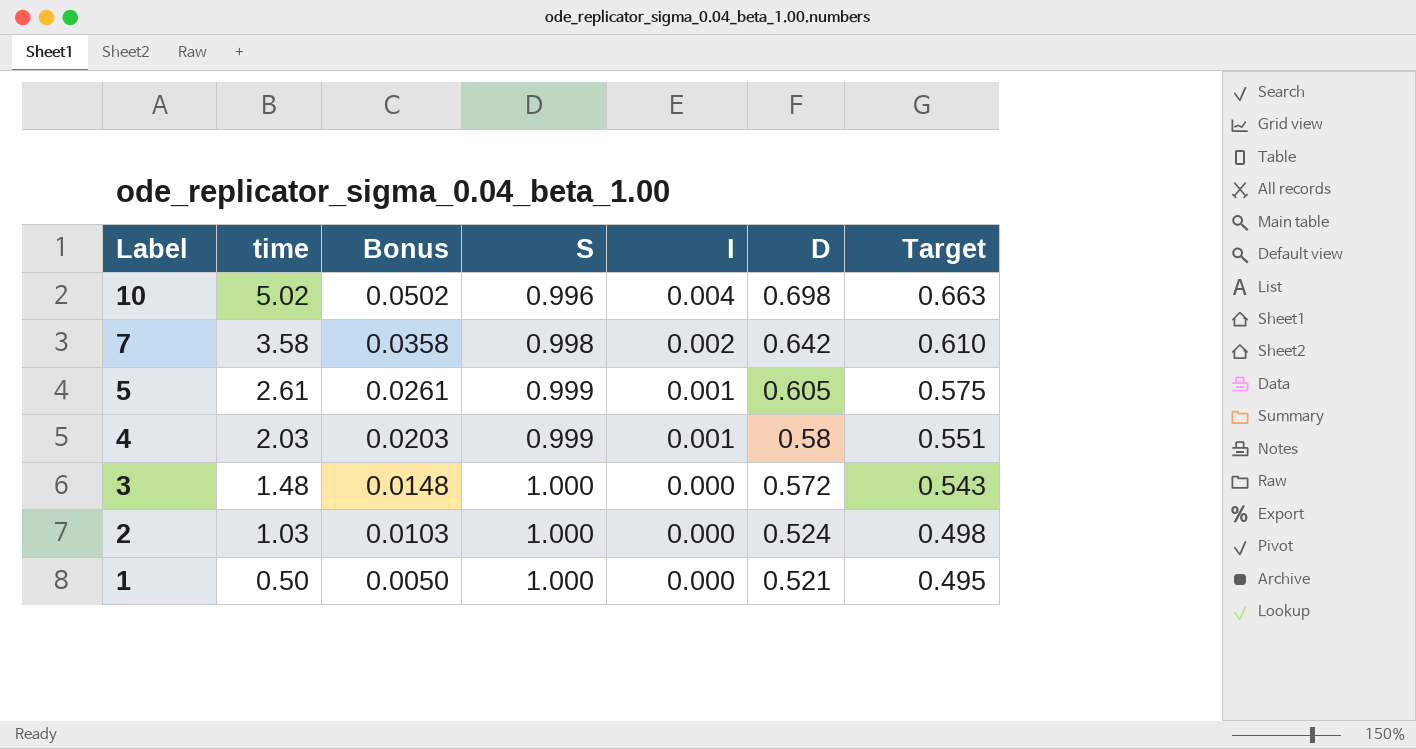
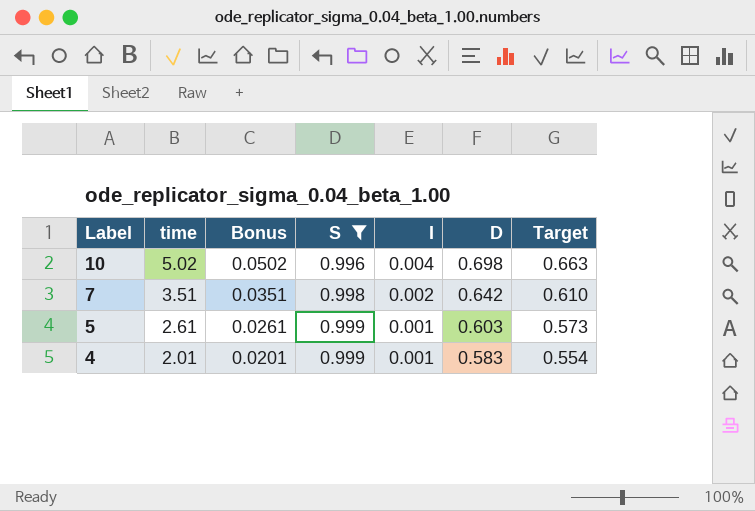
filter: none -> S != 1.000
7 | time: 3.58 -> 3.51
7 | Bonus: 0.0358 -> 0.0351
5 | D: 0.605 -> 0.603
5 | Target: 0.575 -> 0.573
4 | time: 2.03 -> 2.01
4 | Bonus: 0.0203 -> 0.0201
4 | D: 0.58 -> 0.583
4 | Target: 0.551 -> 0.554

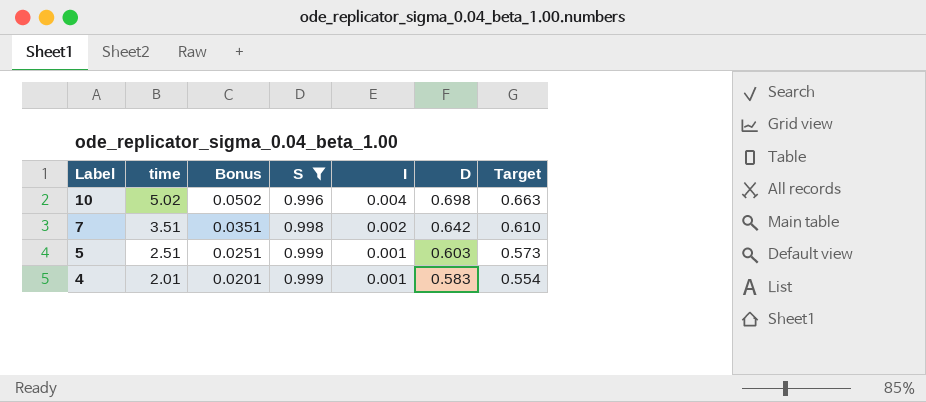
5 | time: 2.61 -> 2.51
5 | Bonus: 0.0261 -> 0.0251

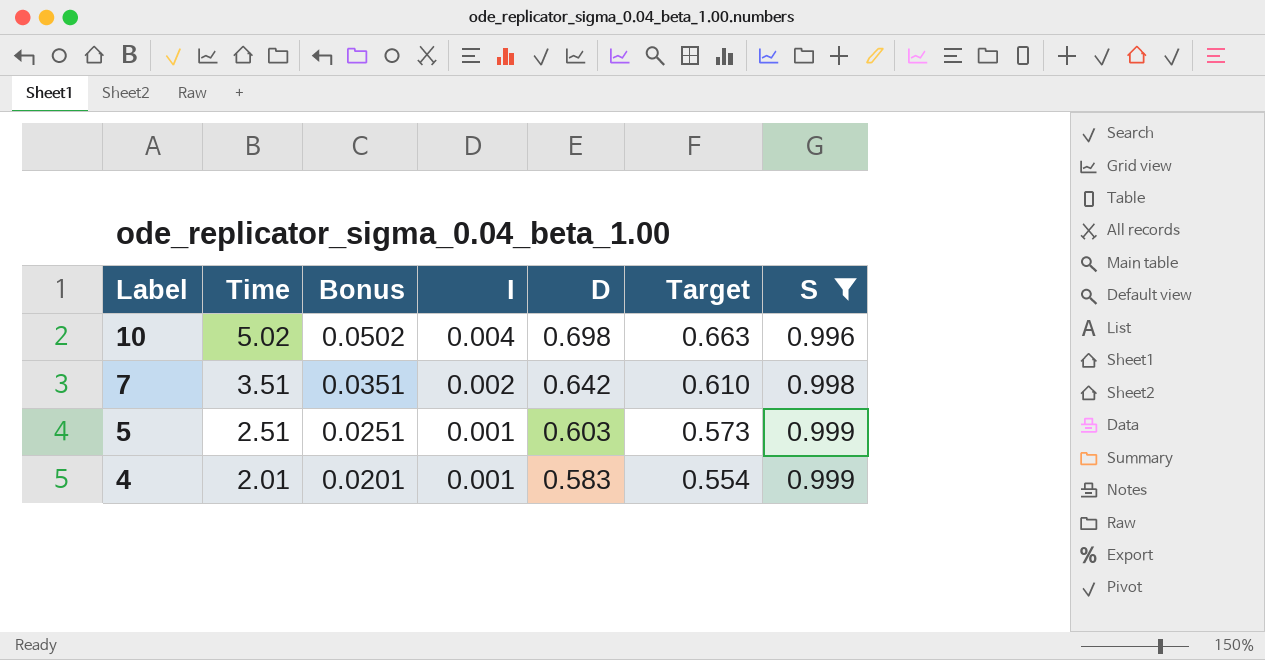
column name: time -> Time
column S | position: 4 -> 7

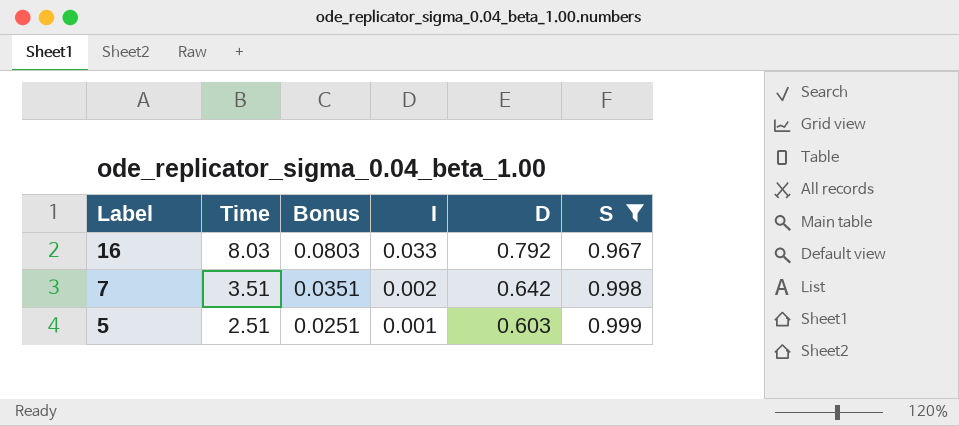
column Target | formula: [D] * 0.95 -> none
row 10: 5.02 | 0.0502 | 0.004 | 0.698 | 0.663 | 0.996 -> none
row 4: 2.01 | 0.0201 | 0.001 | 0.583 | 0.554 | 0.999 -> none
row 16: none -> 8.03 | 0.0803 | 0.033 | 0.792 | 0.967

